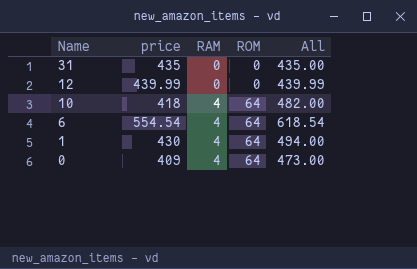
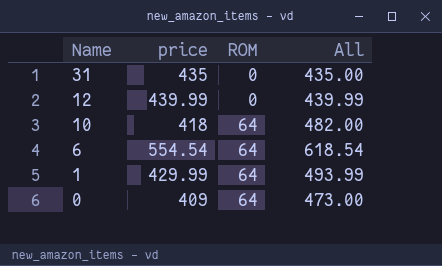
column RAM | position: 3 -> none
1 | price: 430 -> 429.99
1 | All: 494.00 -> 493.99

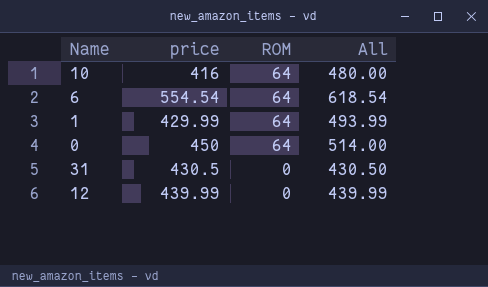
row order: Name descending -> ROM descending
10 | price: 418 -> 416
10 | All: 482.00 -> 480.00
0 | price: 409 -> 450
0 | All: 473.00 -> 514.00
31 | price: 435 -> 430.5
31 | All: 435.00 -> 430.50

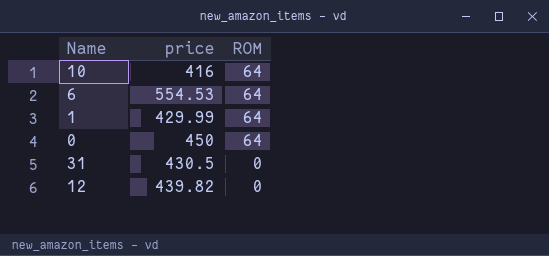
column All | formula: [price] + [ROM] -> none
6 | price: 554.54 -> 554.53
12 | price: 439.99 -> 439.82

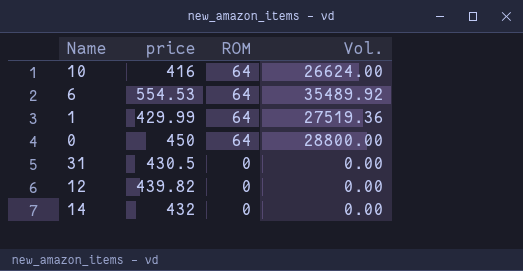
column Vol. | formula: none -> [price] * [ROM]
row 14: none -> 432 | 0 | 0.00

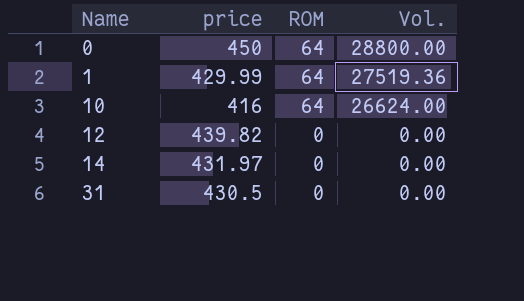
row order: ROM descending -> Name ascending
row 6: 554.53 | 64 | 35489.92 -> none
14 | price: 432 -> 431.97

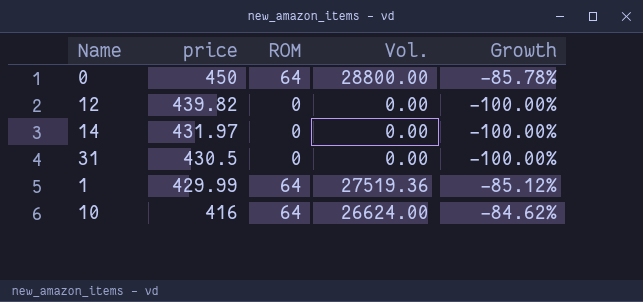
row order: Name ascending -> price descending
column Growth | formula: none -> ([ROM] - [price]) / [price]

